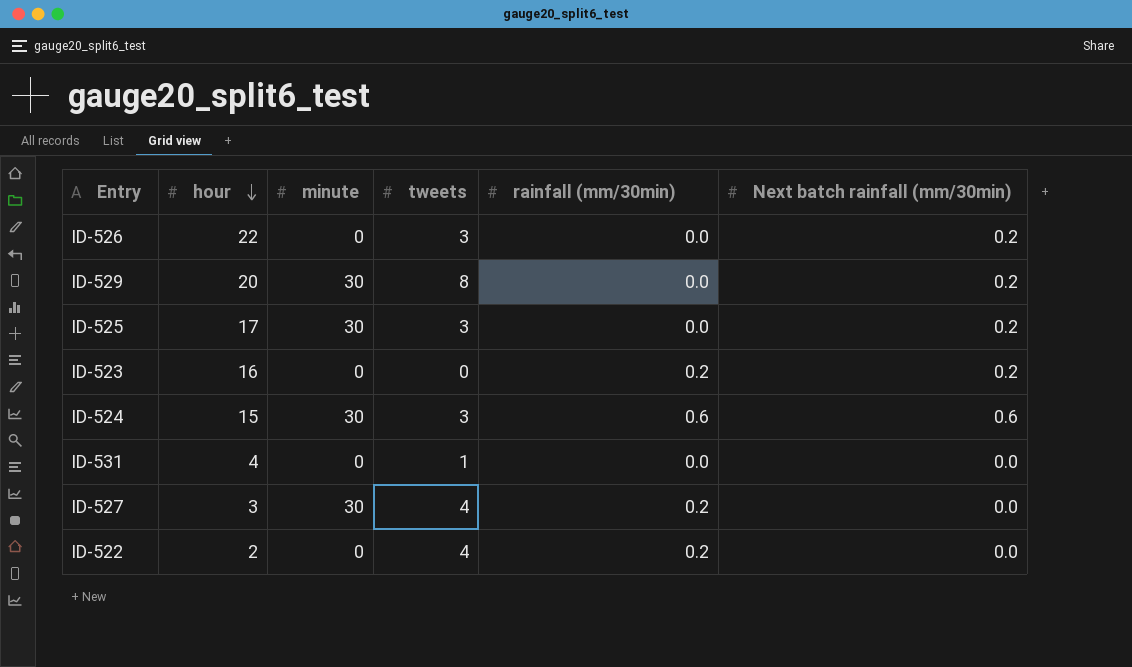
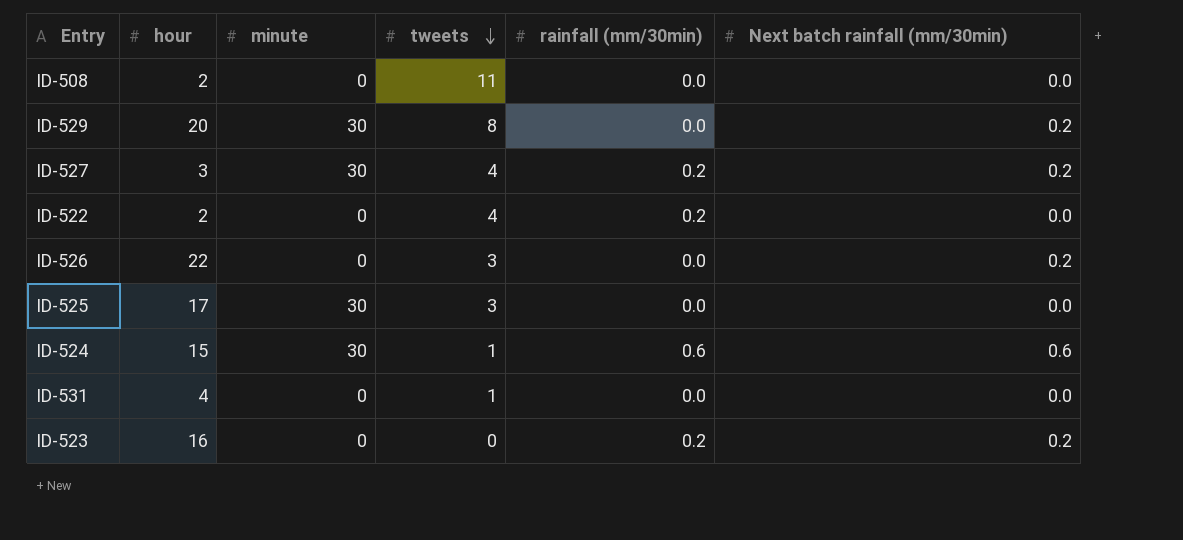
row order: hour descending -> tweets descending
row ID-508: none -> 2 | 0 | 11 | 0.0 | 0.0
ID-527 | Next batch rainfall (mm/30min): 0.0 -> 0.2
ID-525 | Next batch rainfall (mm/30min): 0.2 -> 0.0
ID-524 | tweets: 3 -> 1

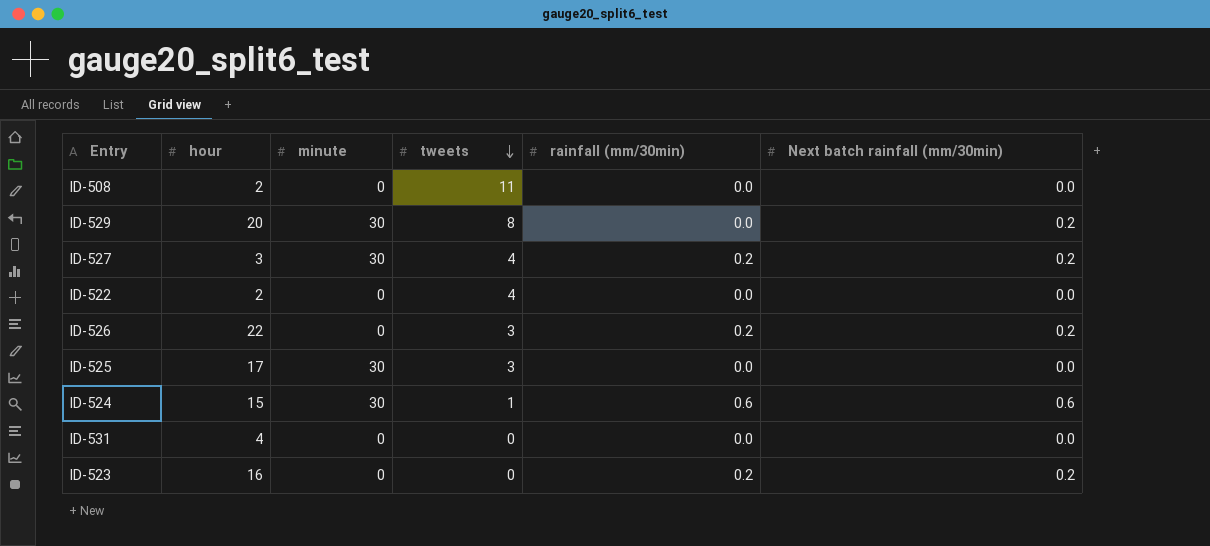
ID-522 | rainfall (mm/30min): 0.2 -> 0.0
ID-526 | rainfall (mm/30min): 0.0 -> 0.2
ID-531 | tweets: 1 -> 0

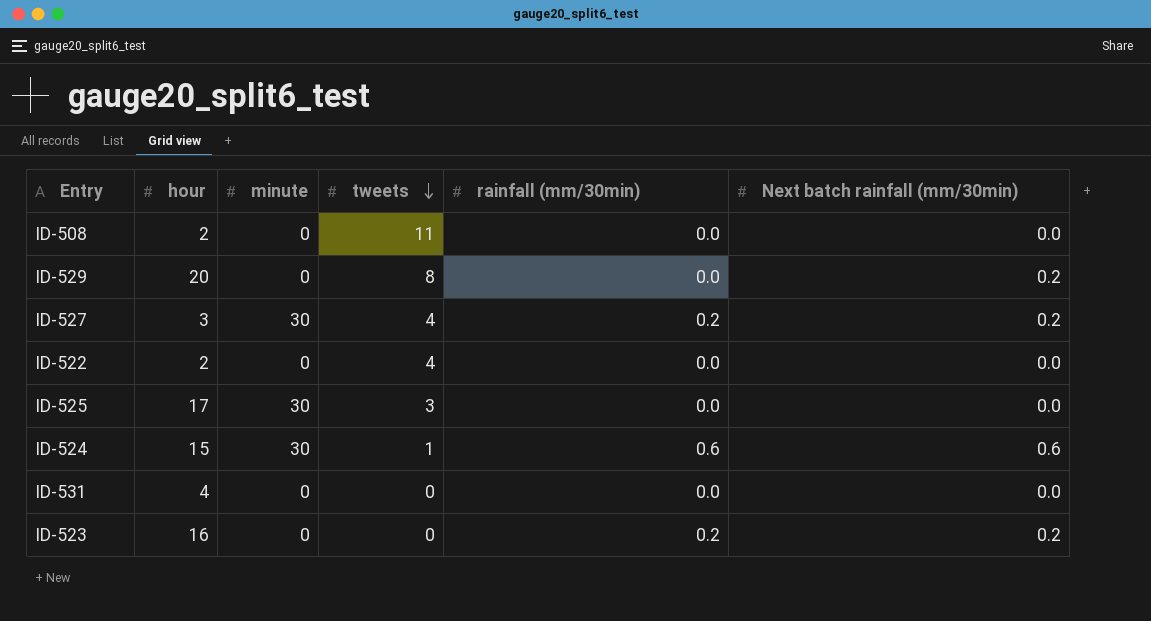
row ID-526: 22 | 0 | 3 | 0.2 | 0.2 -> none
ID-529 | minute: 30 -> 0

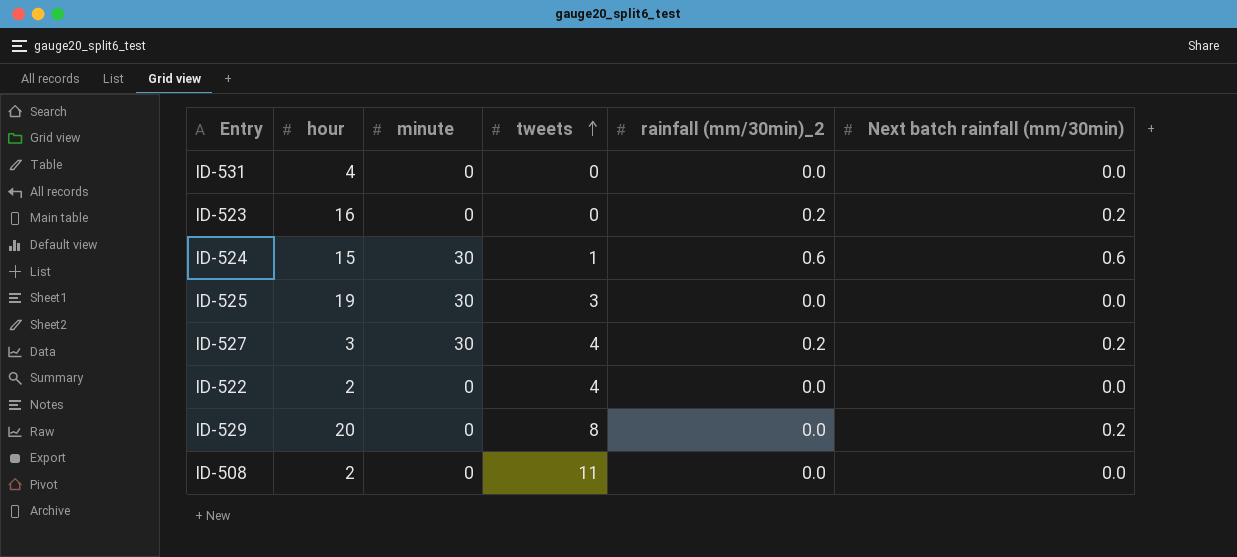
row order: tweets descending -> tweets ascending
column name: rainfall (mm/30min) -> rainfall (mm/30min)_2
ID-525 | hour: 17 -> 19

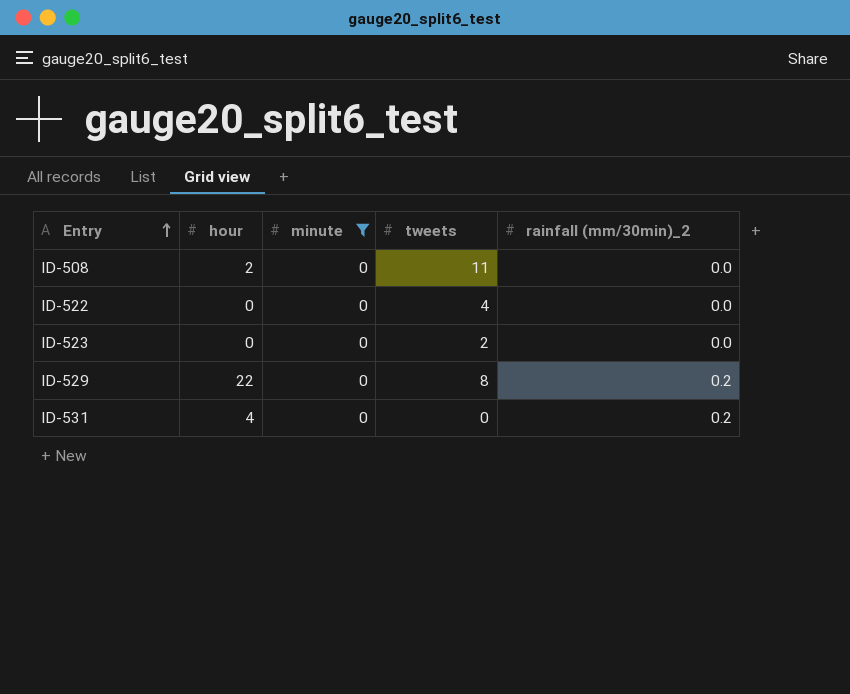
filter: none -> minute = 0
row order: tweets ascending -> Entry ascending
column Next batch rainfall (mm/30min) | position: 6 -> none
ID-522 | hour: 2 -> 0
ID-523 | hour: 16 -> 0
ID-523 | tweets: 0 -> 2
ID-523 | rainfall (mm/30min)_2: 0.2 -> 0.0
ID-529 | hour: 20 -> 22
ID-529 | rainfall (mm/30min)_2: 0.0 -> 0.2
ID-531 | rainfall (mm/30min)_2: 0.0 -> 0.2

